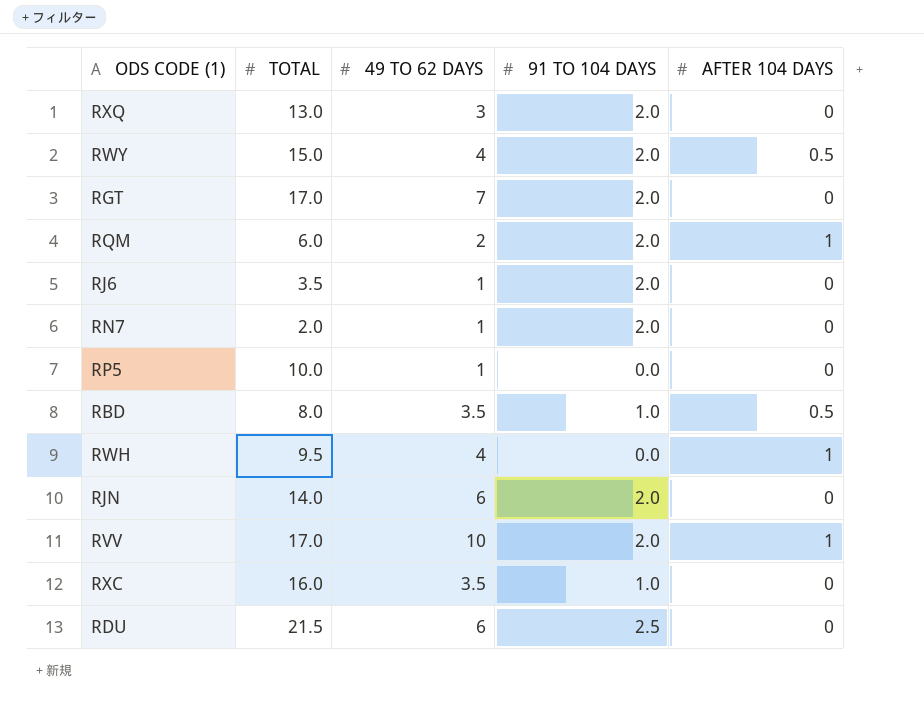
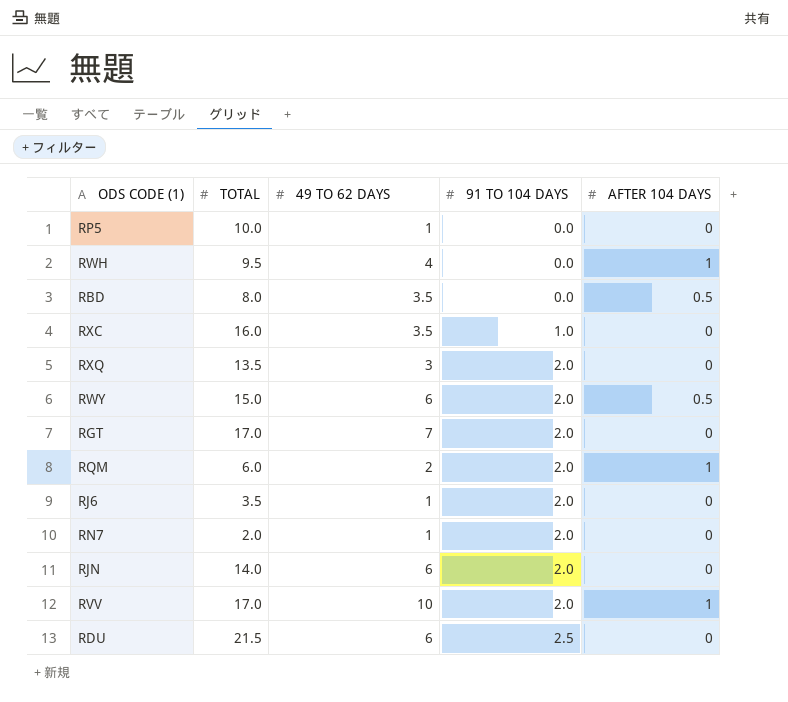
row order: none -> 91 TO 104 DAYS ascending
RBD | 91 TO 104 DAYS: 1.0 -> 0.0
RXQ | TOTAL: 13.0 -> 13.5
RWY | 49 TO 62 DAYS: 4 -> 6

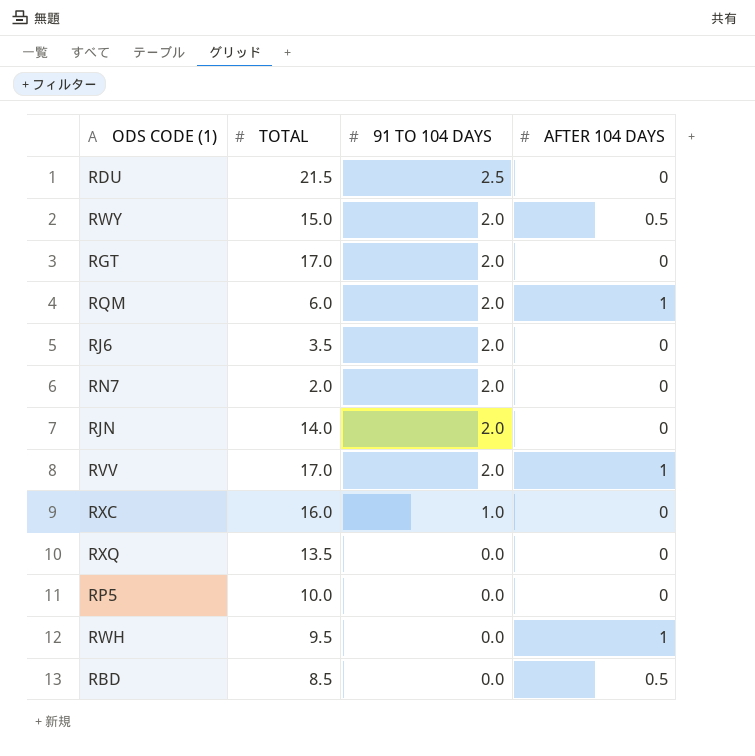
row order: 91 TO 104 DAYS ascending -> 91 TO 104 DAYS descending
column 49 TO 62 DAYS | position: 3 -> none
RXQ | 91 TO 104 DAYS: 2.0 -> 0.0
RBD | TOTAL: 8.0 -> 8.5

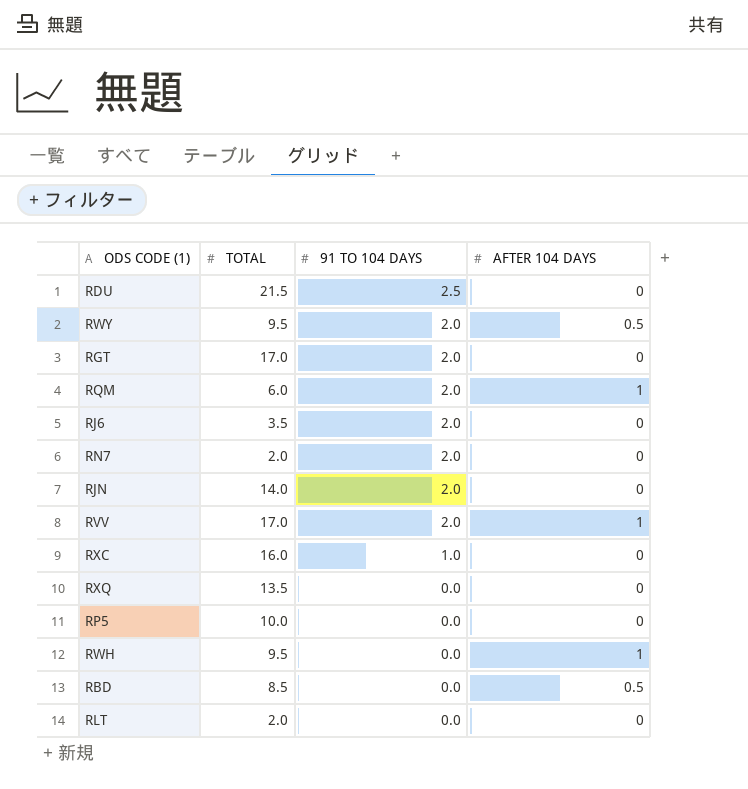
RWY | TOTAL: 15.0 -> 9.5
row RLT: none -> 2.0 | 0.0 | 0

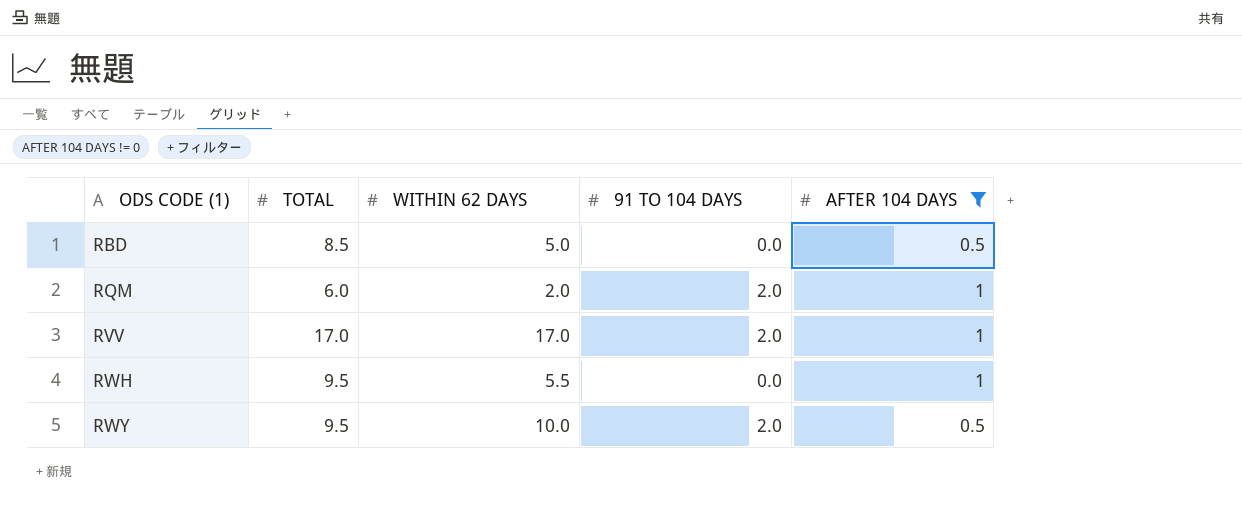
filter: none -> AFTER 104 DAYS != 0
row order: 91 TO 104 DAYS descending -> ODS CODE (1) ascending
column WITHIN 62 DAYS | position: none -> 3

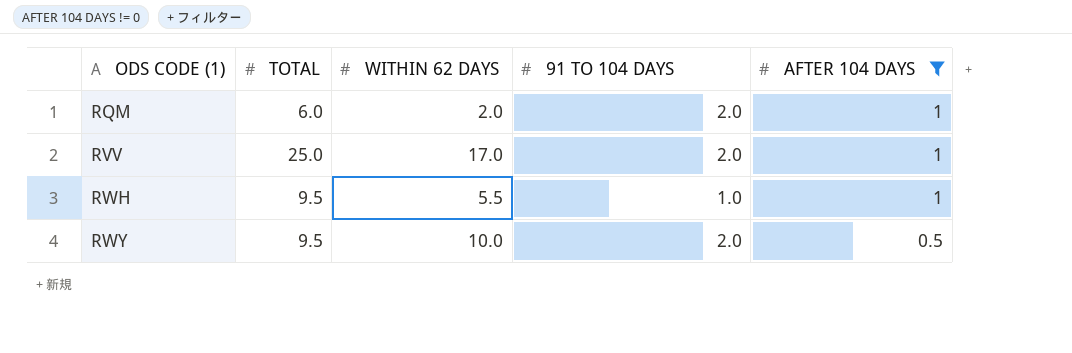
row RBD: 8.5 | 5.0 | 0.0 | 0.5 -> none
RVV | TOTAL: 17.0 -> 25.0
RWH | 91 TO 104 DAYS: 0.0 -> 1.0

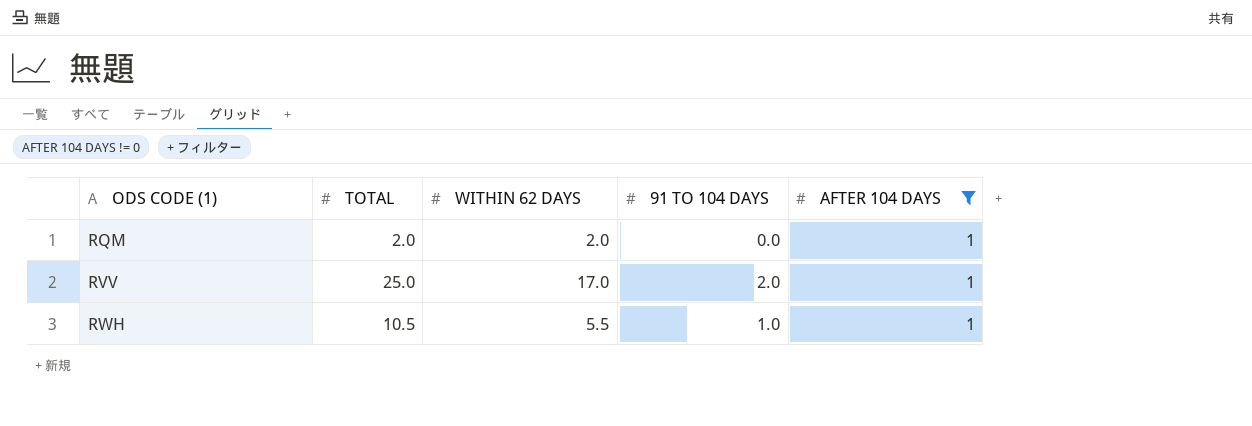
row RWY: 9.5 | 10.0 | 2.0 | 0.5 -> none
RQM | TOTAL: 6.0 -> 2.0
RQM | 91 TO 104 DAYS: 2.0 -> 0.0
RWH | TOTAL: 9.5 -> 10.5

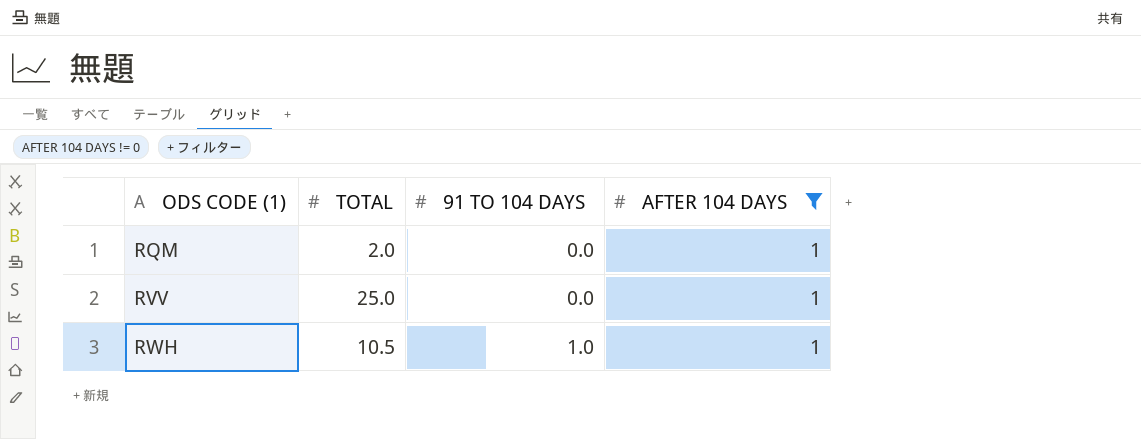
column WITHIN 62 DAYS | position: 3 -> none
RVV | 91 TO 104 DAYS: 2.0 -> 0.0

